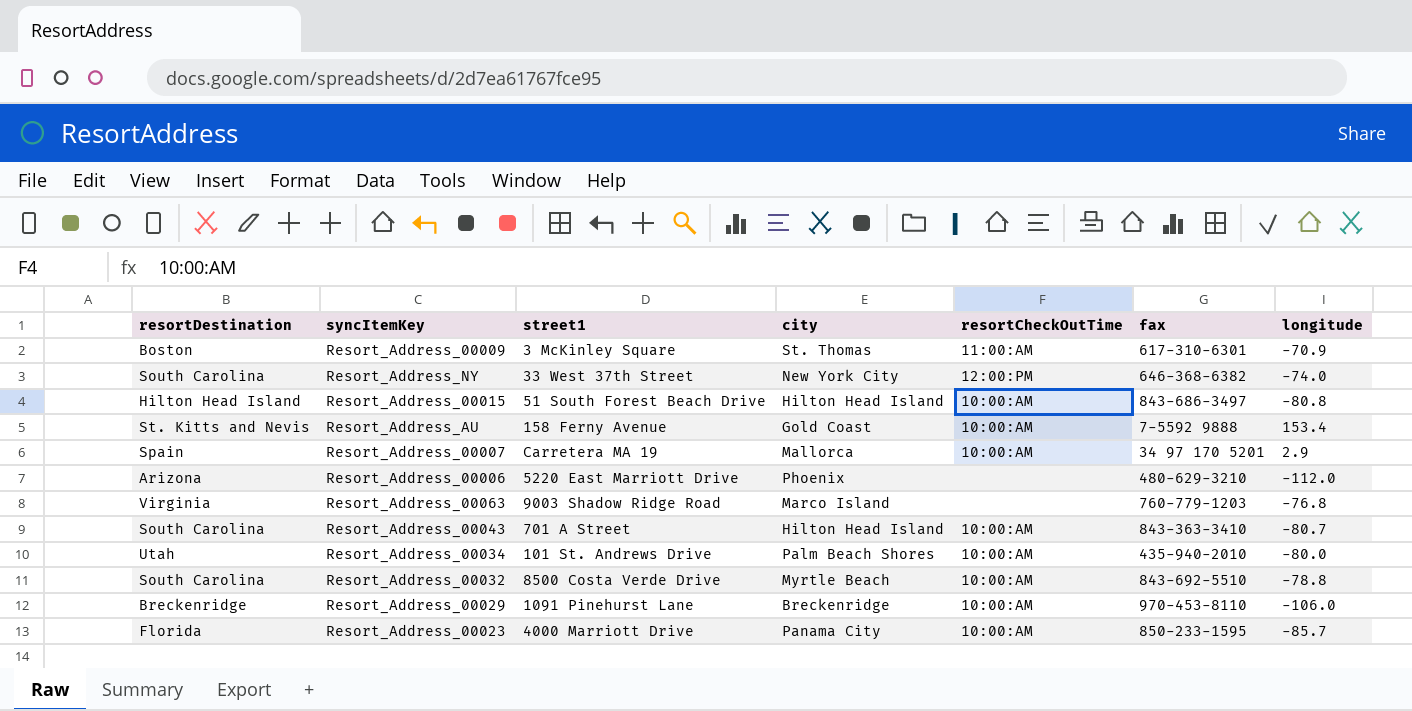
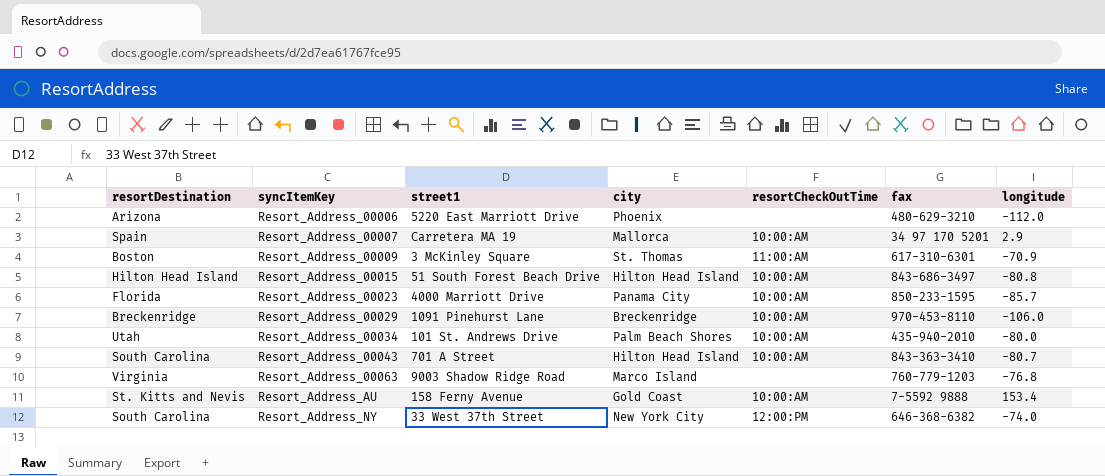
row order: none -> syncItemKey ascending
row Resort_Address_00032: South Carolina | 8500 Costa Verde Drive | Myrtle Beach | 10:00:AM | 843-692-5510 | -78.8 -> none

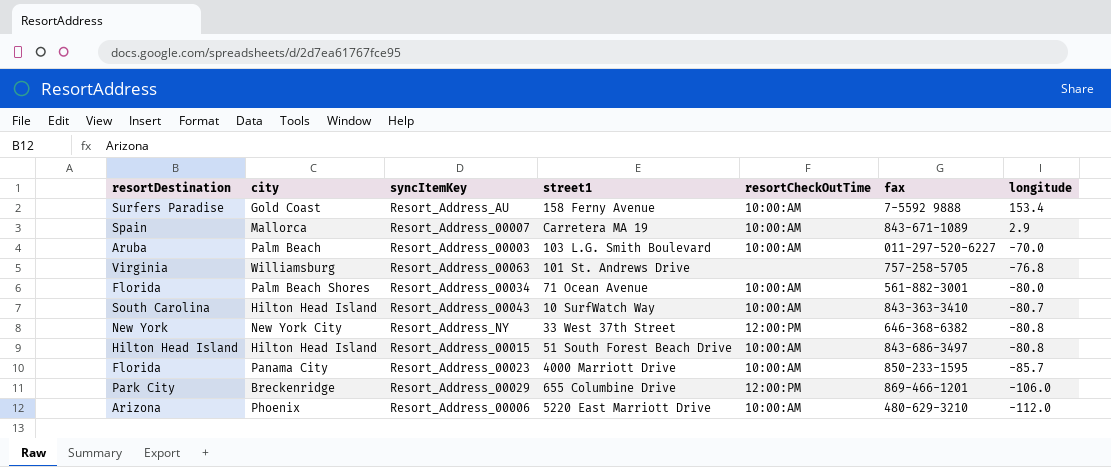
row order: syncItemKey ascending -> longitude descending
column city | position: 4 -> 2
row Resort_Address_00009: Boston | 3 McKinley Square | St. Thomas | 11:00:AM | 617-310-6301 | -70.9 -> none
Resort_Address_AU | resortDestination: St. Kitts and Nevis -> Surfers Paradise
Resort_Address_00007 | fax: 34 97 170 5201 -> 843-671-1089
row Resort_Address_00003: none -> Aruba | Palm Beach | 103 L.G. Smith Boulevard | 10:00:AM | 011-297-520-6227 | -70.0
Resort_Address_00063 | city: Marco Island -> Williamsburg
Resort_Address_00063 | street1: 9003 Shadow Ridge Road -> 101 St. Andrews Drive
Resort_Address_00063 | fax: 760-779-1203 -> 757-258-5705
Resort_Address_00034 | resortDestination: Utah -> Florida
Resort_Address_00034 | street1: 101 St. Andrews Drive -> 71 Ocean Avenue
Resort_Address_00034 | fax: 435-940-2010 -> 561-882-3001
Resort_Address_00043 | street1: 701 A Street -> 10 SurfWatch Way
Resort_Address_NY | resortDestination: South Carolina -> New York
Resort_Address_NY | longitude: -74.0 -> -80.8
Resort_Address_00029 | resortDestination: Breckenridge -> Park City
Resort_Address_00029 | street1: 1091 Pinehurst Lane -> 655 Columbine Drive
Resort_Address_00029 | resortCheckOutTime: 10:00:AM -> 12:00:PM
Resort_Address_00029 | fax: 970-453-8110 -> 869-466-1201
Resort_Address_00006 | resortCheckOutTime: none -> 10:00:AM

